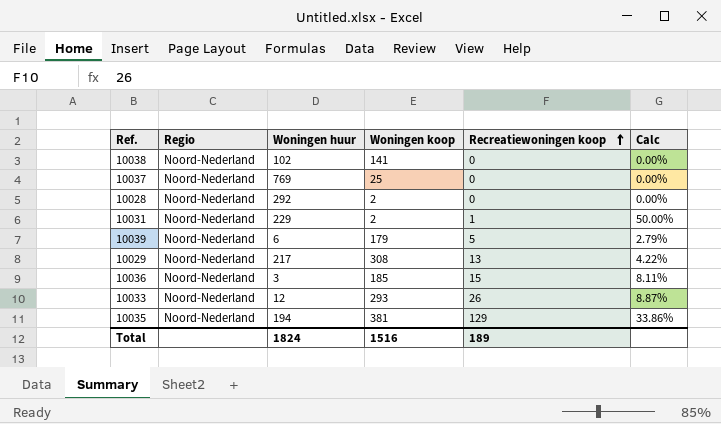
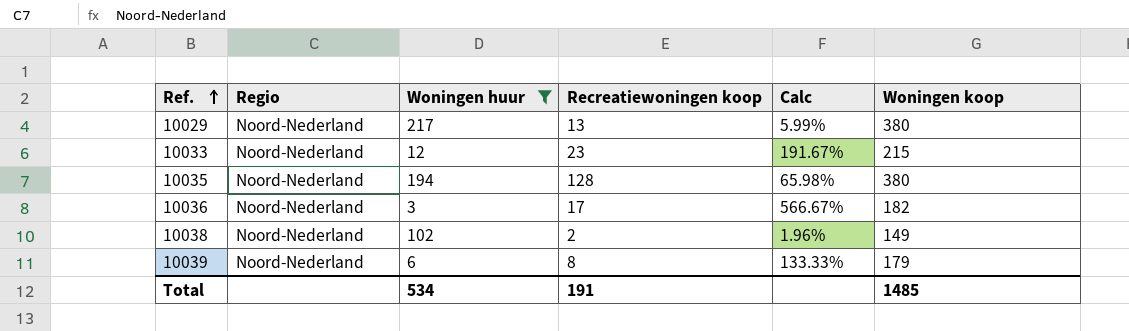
filter: none -> Woningen huur <= 217
row order: Recreatiewoningen koop ascending -> Ref. ascending
column Calc | formula: [Recreatiewoningen koop] / [Woningen koop] -> [Recreatiewoningen koop] / [Woningen huur]
column Woningen koop | position: 4 -> 6
10029 | Woningen koop: 308 -> 380
10033 | Recreatiewoningen koop: 26 -> 23
10033 | Woningen koop: 293 -> 215
10035 | Recreatiewoningen koop: 129 -> 128
10035 | Woningen koop: 381 -> 380
10036 | Recreatiewoningen koop: 15 -> 17
10036 | Woningen koop: 185 -> 182
10038 | Recreatiewoningen koop: 0 -> 2
10038 | Woningen koop: 141 -> 149
10039 | Recreatiewoningen koop: 5 -> 8
Total | Woningen huur: 1824 -> 534
Total | Recreatiewoningen koop: 189 -> 191
Total | Woningen koop: 1516 -> 1485

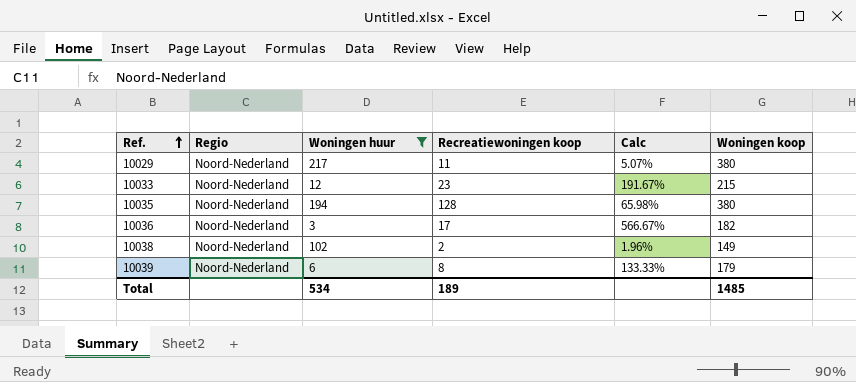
10029 | Recreatiewoningen koop: 13 -> 11
10029 | Calc: 5.99% -> 5.07%
Total | Recreatiewoningen koop: 191 -> 189

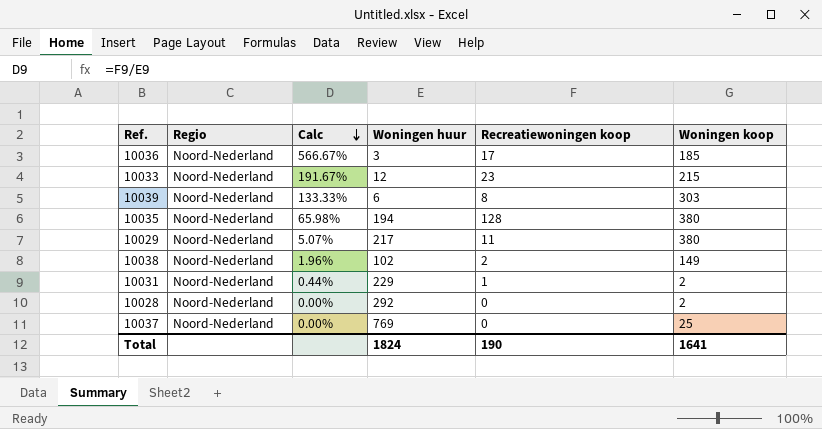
filter: Woningen huur <= 217 -> none
row order: Ref. ascending -> Calc descending
column Calc | position: 5 -> 3
10036 | Woningen koop: 182 -> 185
10039 | Woningen koop: 179 -> 303
Total | Woningen huur: 534 -> 1824
Total | Recreatiewoningen koop: 189 -> 190
Total | Woningen koop: 1485 -> 1641

